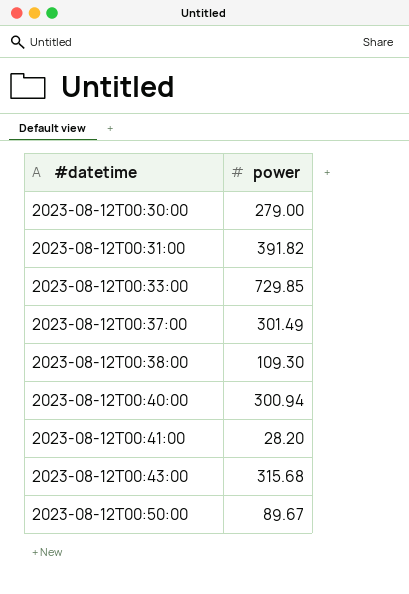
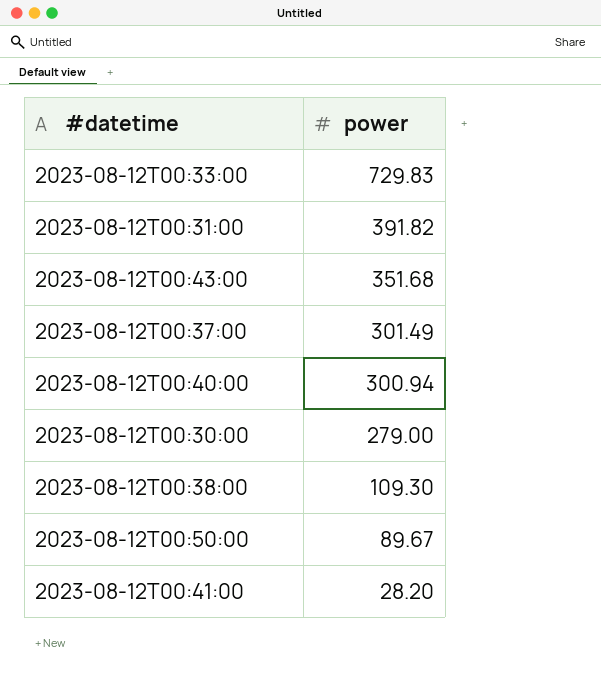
row order: #datetime ascending -> power descending
2023-08-12T00:33:00 | power: 729.85 -> 729.83
2023-08-12T00:43:00 | power: 315.68 -> 351.68

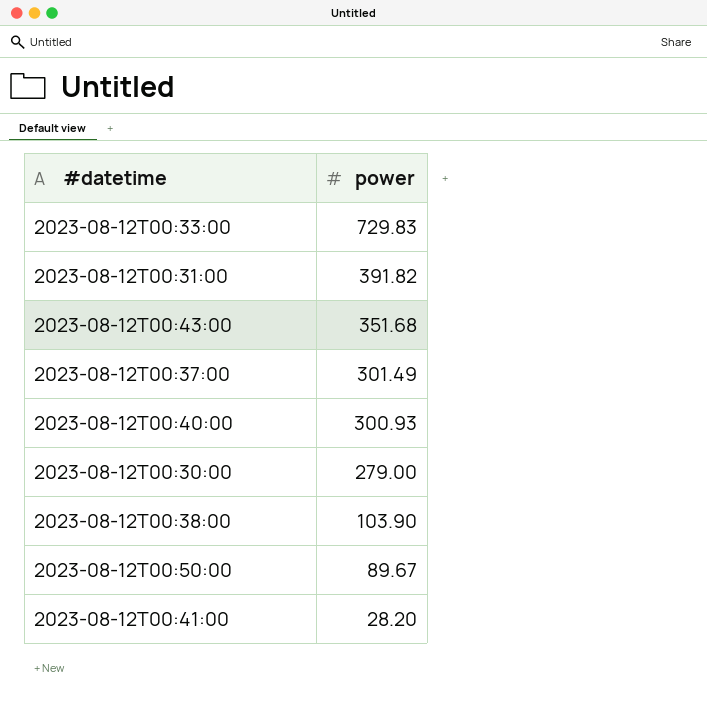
2023-08-12T00:40:00 | power: 300.94 -> 300.93
2023-08-12T00:38:00 | power: 109.30 -> 103.90

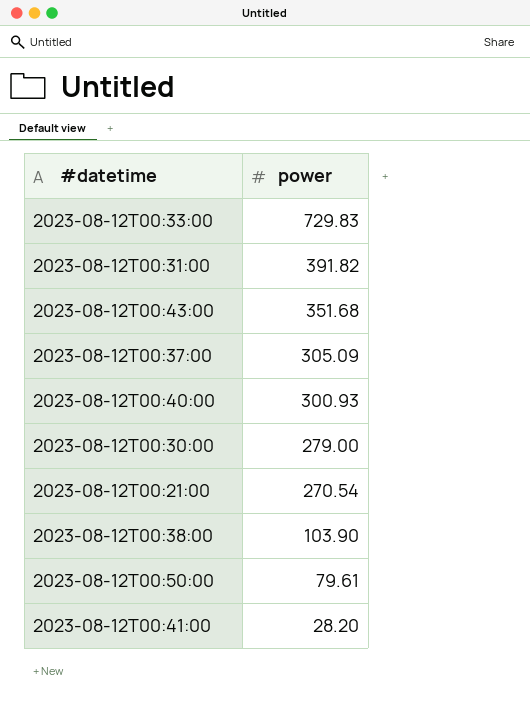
2023-08-12T00:37:00 | power: 301.49 -> 305.09
row 2023-08-12T00:21:00: none -> 270.54
2023-08-12T00:50:00 | power: 89.67 -> 79.61

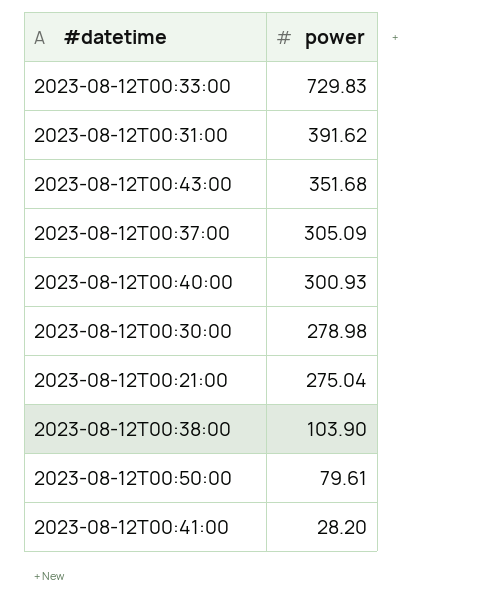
2023-08-12T00:31:00 | power: 391.82 -> 391.62
2023-08-12T00:30:00 | power: 279.00 -> 278.98
2023-08-12T00:21:00 | power: 270.54 -> 275.04

